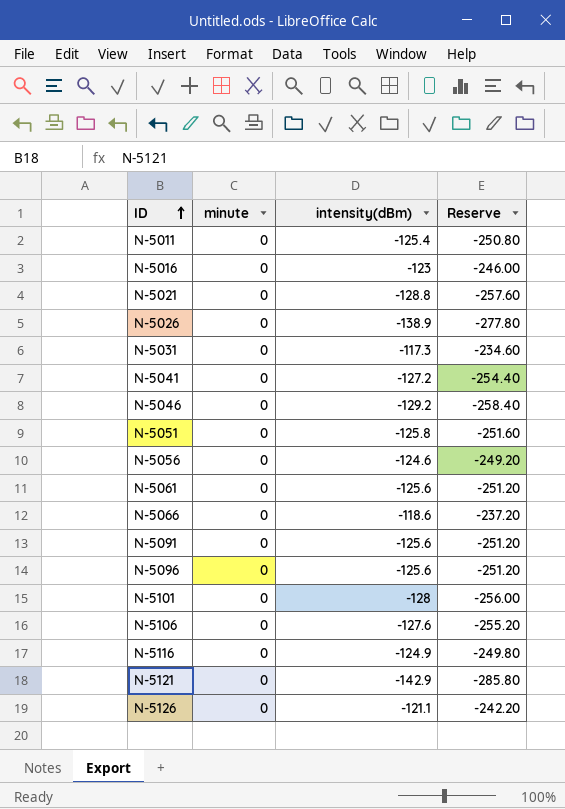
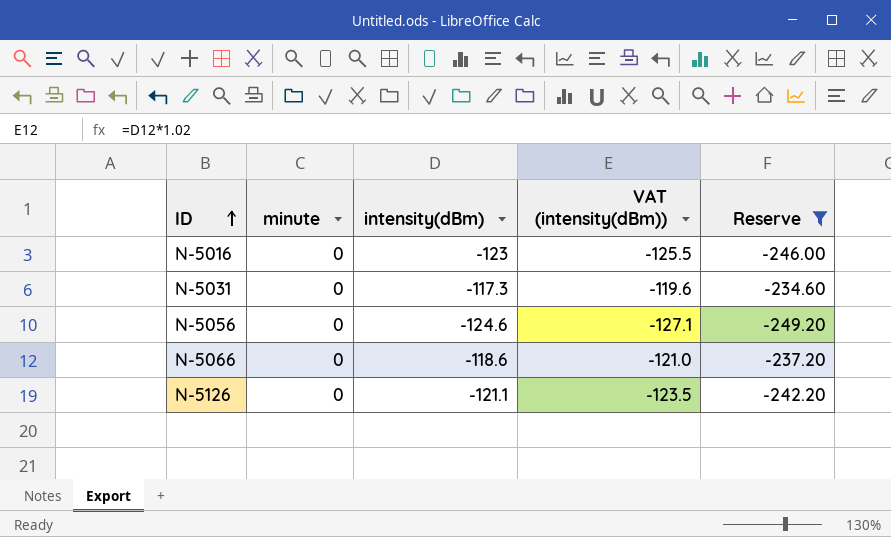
filter: none -> Reserve >= -249.20
column VAT (intensity(dBm)) | formula: none -> [intensity(dBm)] * 1.02

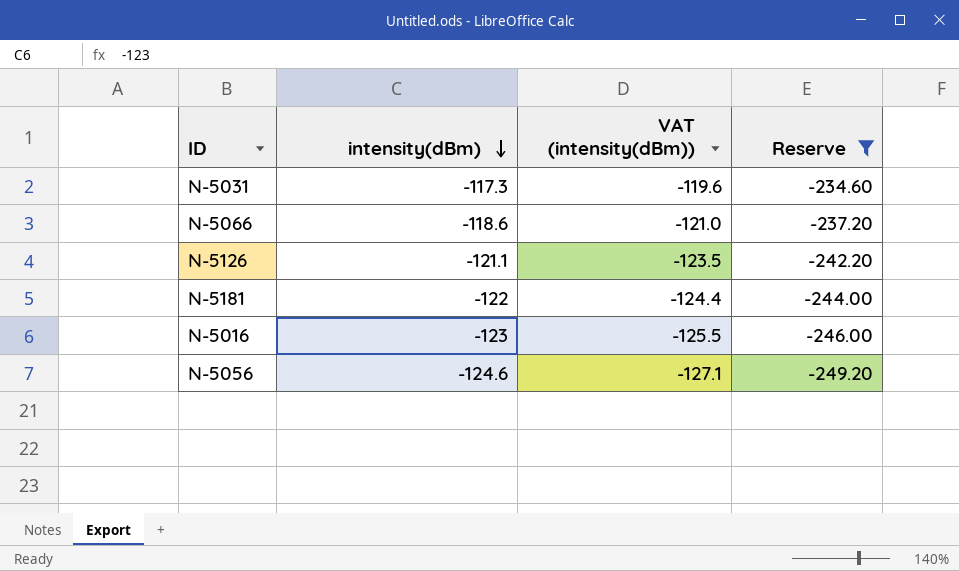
row order: ID ascending -> intensity(dBm) descending
column minute | position: 2 -> none
row N-5181: none -> -122 | -124.4 | -244.00

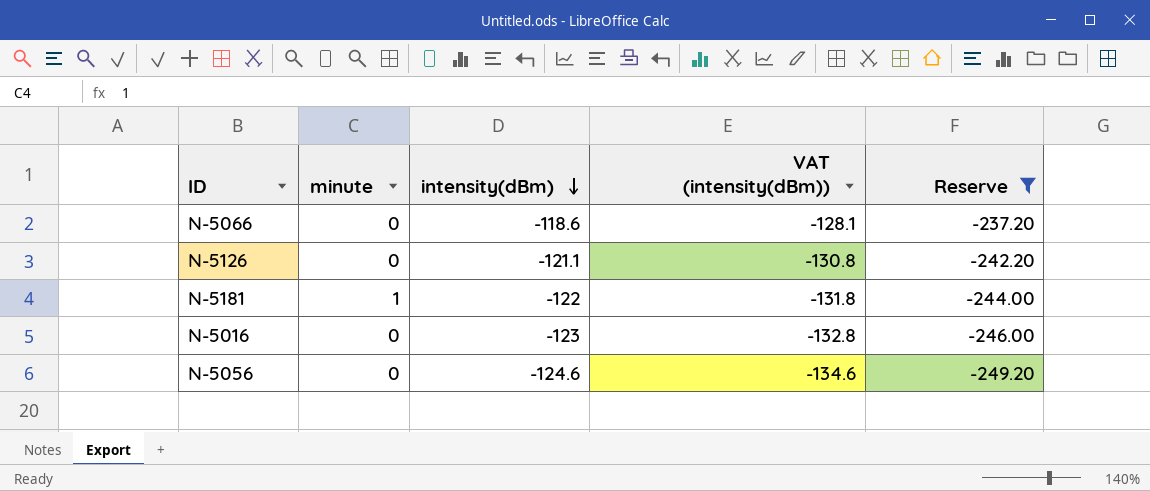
column minute | position: none -> 2
column VAT (intensity(dBm)) | formula: [intensity(dBm)] * 1.02 -> [intensity(dBm)] * 1.08
row N-5031: -117.3 | -119.6 | -234.60 -> none

